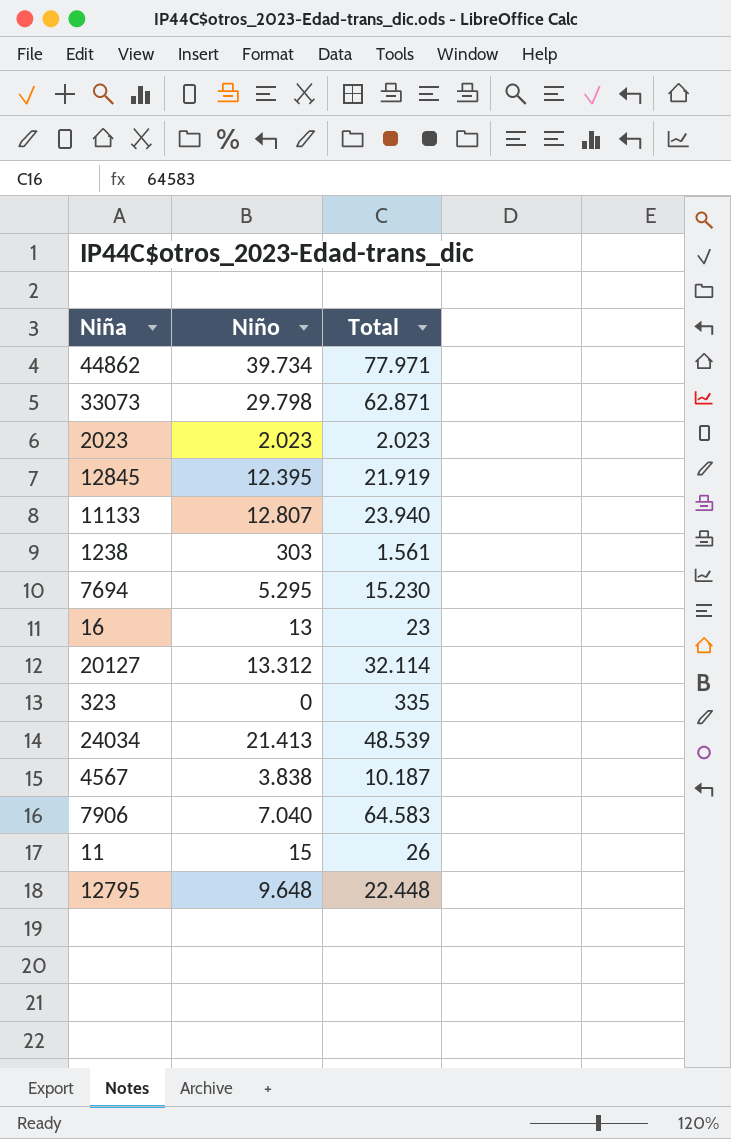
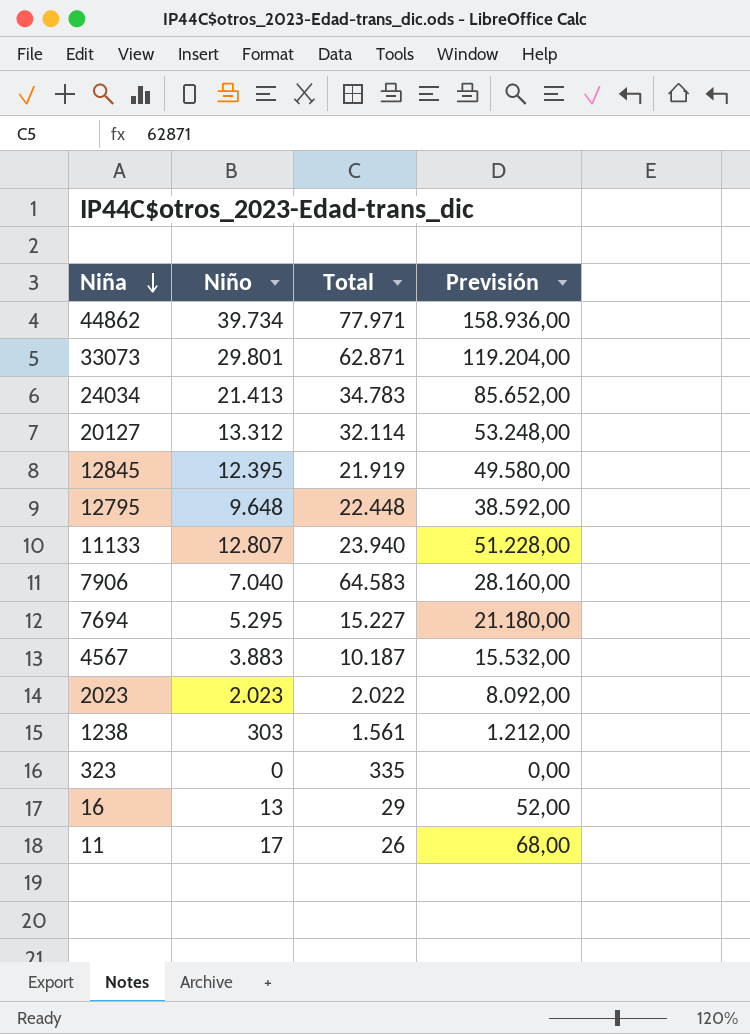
row order: none -> Niña descending
column Previsión | formula: none -> [Niño] * 4
33073 | Niño: 29.798 -> 29.801
24034 | Total: 48.539 -> 34.783
7694 | Total: 15.230 -> 15.227
4567 | Niño: 3.838 -> 3.883
2023 | Total: 2.023 -> 2.022
16 | Total: 23 -> 29
11 | Niño: 15 -> 17

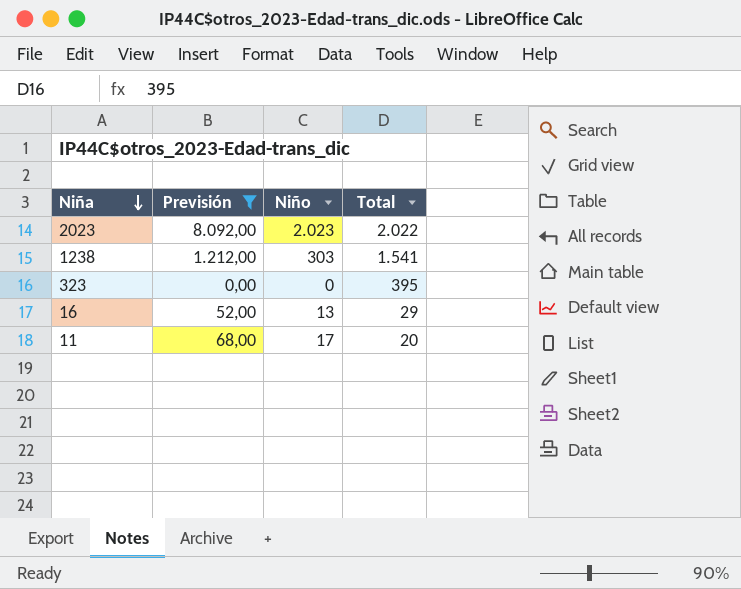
filter: none -> Previsión <= 8.092,00
column Previsión | position: 4 -> 2
1238 | Total: 1.561 -> 1.541
323 | Total: 335 -> 395
11 | Total: 26 -> 20

